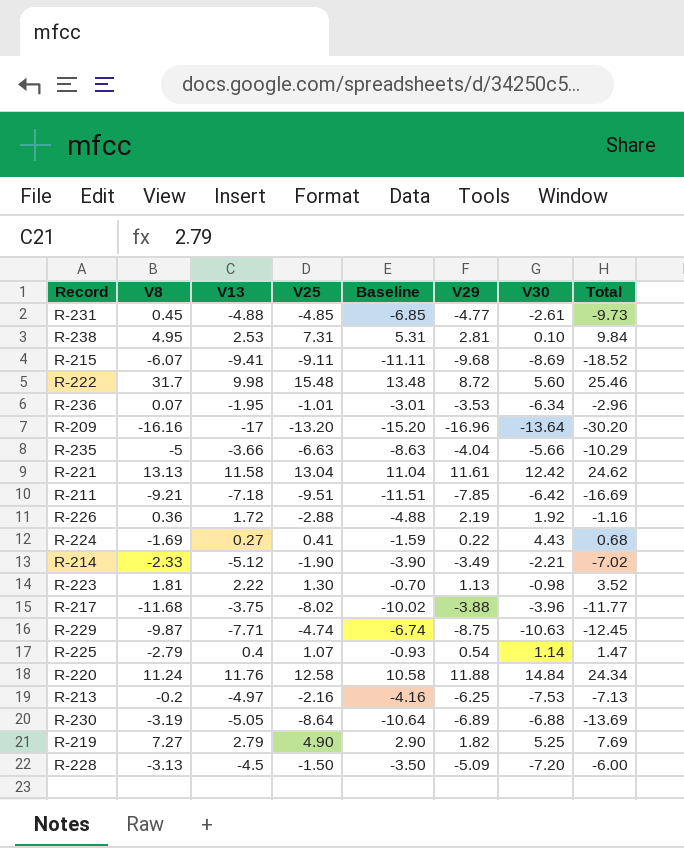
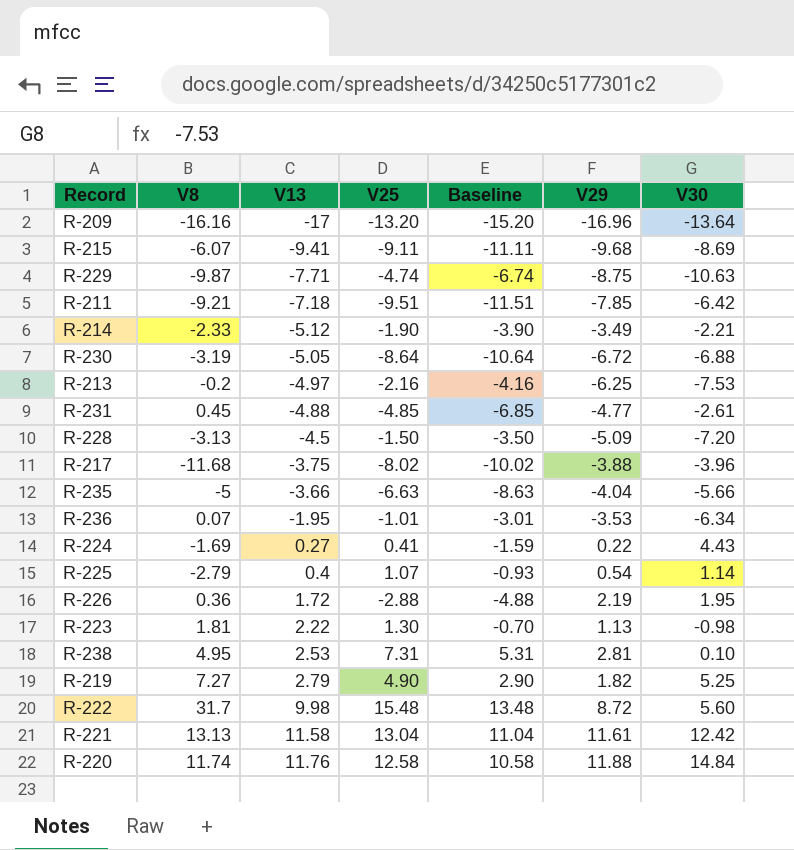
row order: none -> V13 ascending
column Total | formula: [V13] + [V25] -> none
R-230 | V29: -6.89 -> -6.72
R-226 | V30: 1.92 -> 1.95
R-220 | V8: 11.24 -> 11.74

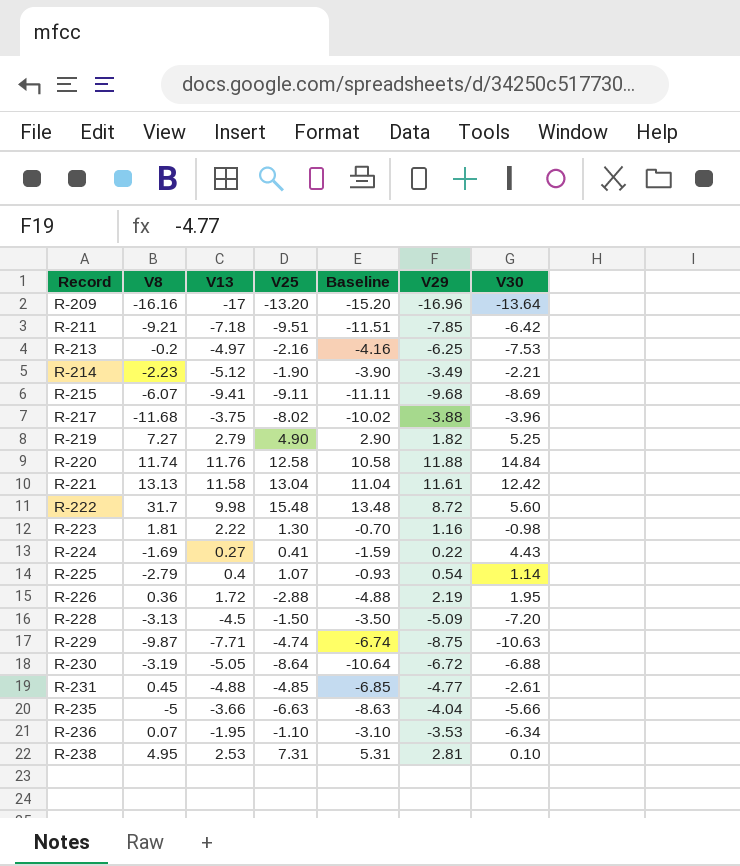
row order: V13 ascending -> Record ascending
R-214 | V8: -2.33 -> -2.23
R-223 | V29: 1.13 -> 1.16
R-236 | V25: -1.01 -> -1.10
R-236 | Baseline: -3.01 -> -3.10

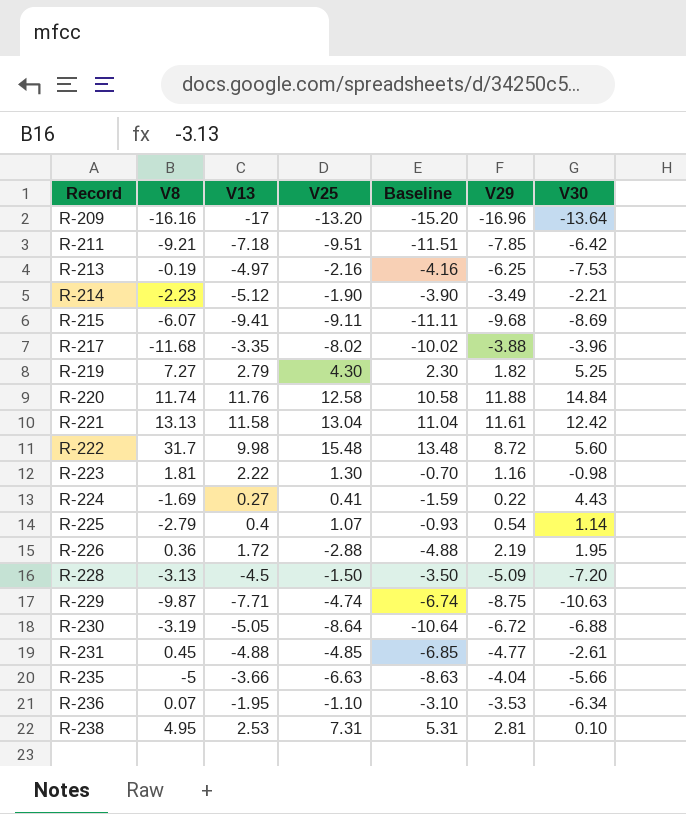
R-213 | V8: -0.2 -> -0.19
R-217 | V13: -3.75 -> -3.35
R-219 | V25: 4.90 -> 4.30
R-219 | Baseline: 2.90 -> 2.30

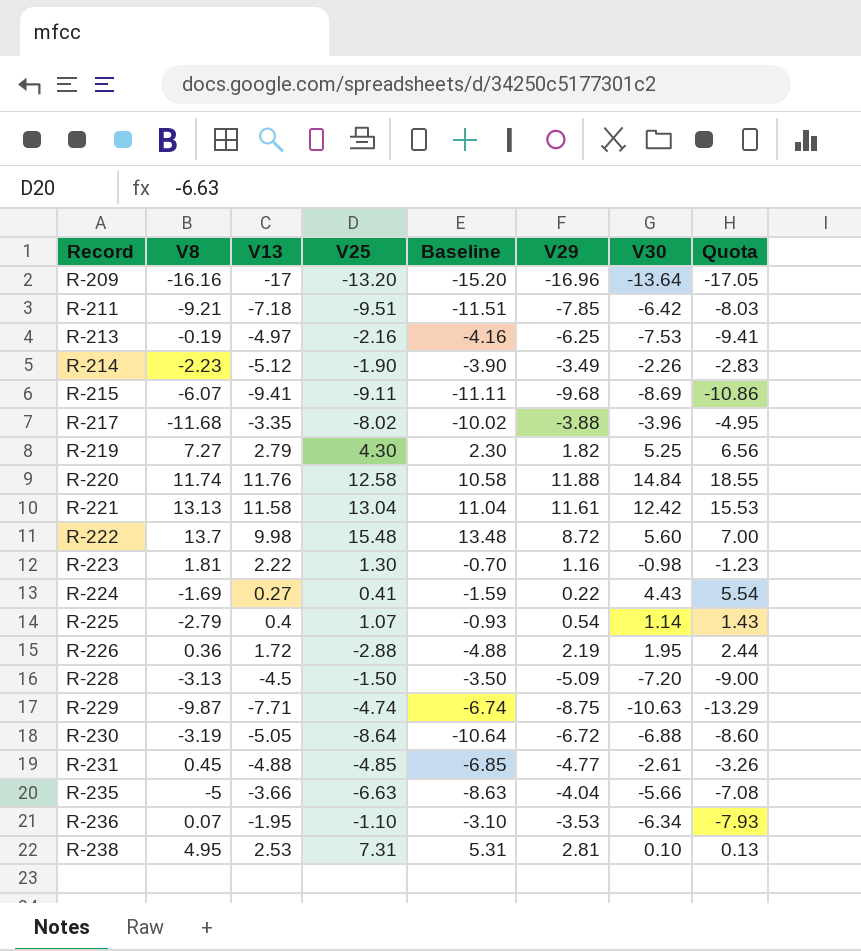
column Quota | formula: none -> [V30] * 1.25
R-214 | V30: -2.21 -> -2.26
R-222 | V8: 31.7 -> 13.7

